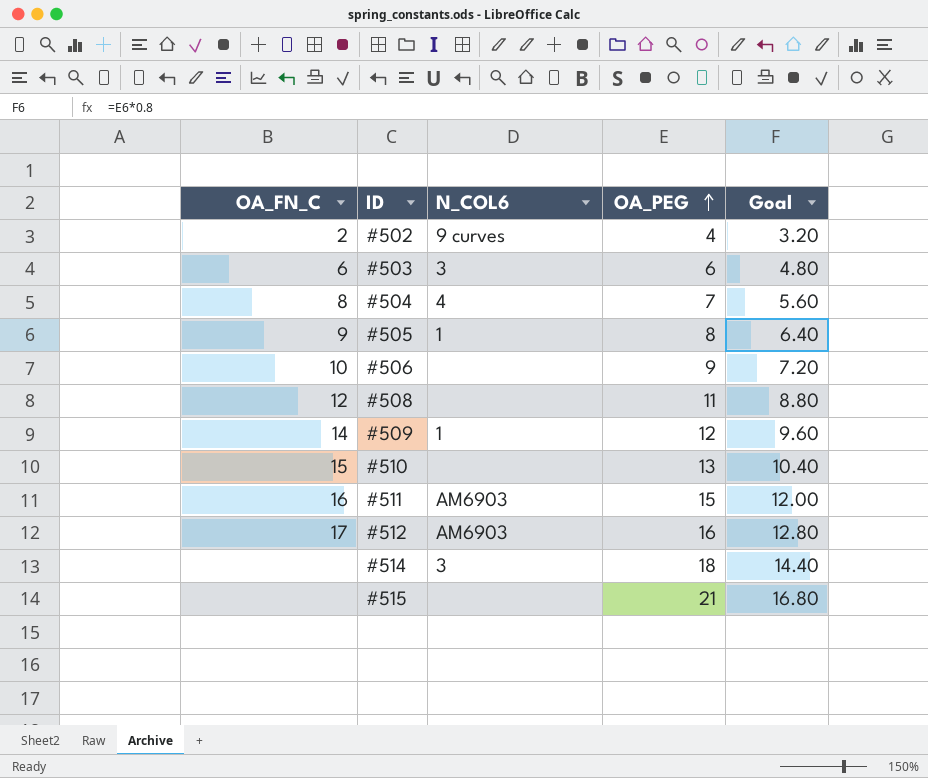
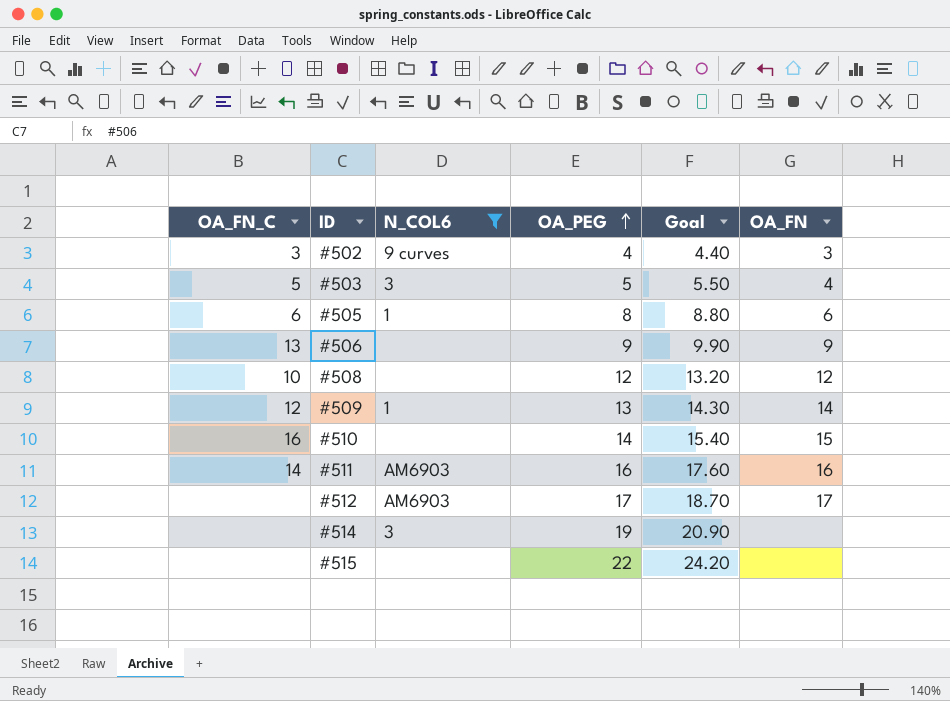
filter: none -> N_COL6 != 4
column Goal | formula: [OA_PEG] * 0.8 -> [OA_PEG] * 1.1
column OA_FN | position: none -> 6
#502 | OA_FN_C: 2 -> 3
#503 | OA_FN_C: 6 -> 5
#503 | OA_PEG: 6 -> 5
#505 | OA_FN_C: 9 -> 6
#506 | OA_FN_C: 10 -> 13
#508 | OA_FN_C: 12 -> 10
#508 | OA_PEG: 11 -> 12
#509 | OA_FN_C: 14 -> 12
#509 | OA_PEG: 12 -> 13
#510 | OA_FN_C: 15 -> 16
#510 | OA_PEG: 13 -> 14
#511 | OA_FN_C: 16 -> 14
#511 | OA_PEG: 15 -> 16
#512 | OA_FN_C: 17 -> none
#512 | OA_PEG: 16 -> 17
#514 | OA_PEG: 18 -> 19
#515 | OA_PEG: 21 -> 22

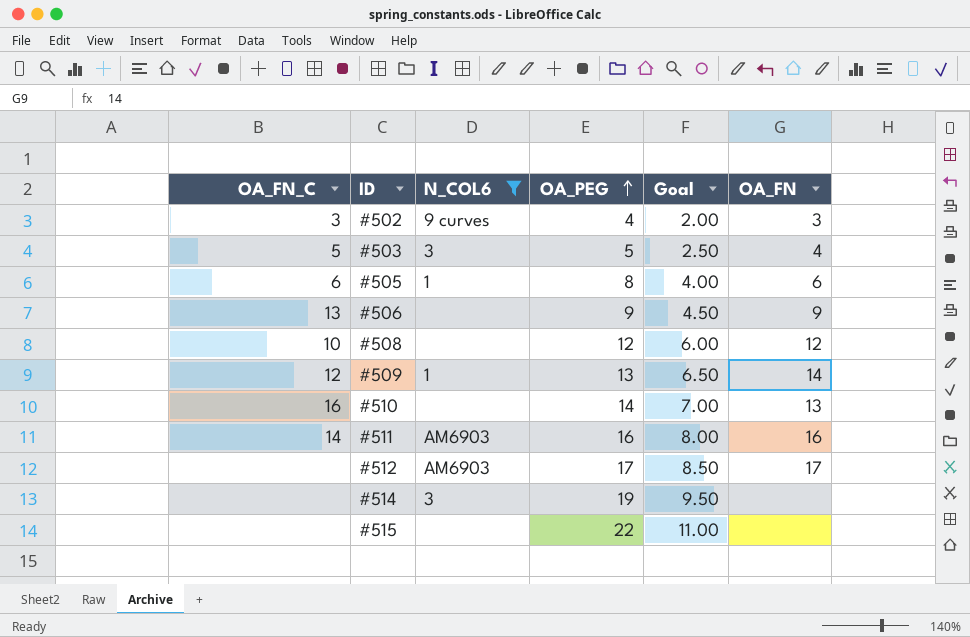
column Goal | formula: [OA_PEG] * 1.1 -> [OA_PEG] * 0.5
#510 | OA_FN: 15 -> 13

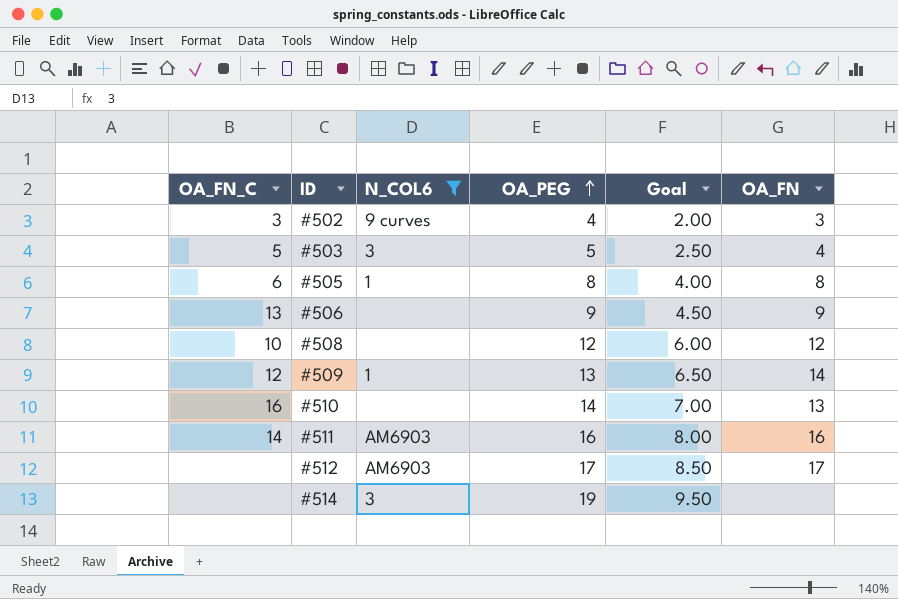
row #515: none | none | 22 | 11.00 | none -> none
#505 | OA_FN: 6 -> 8

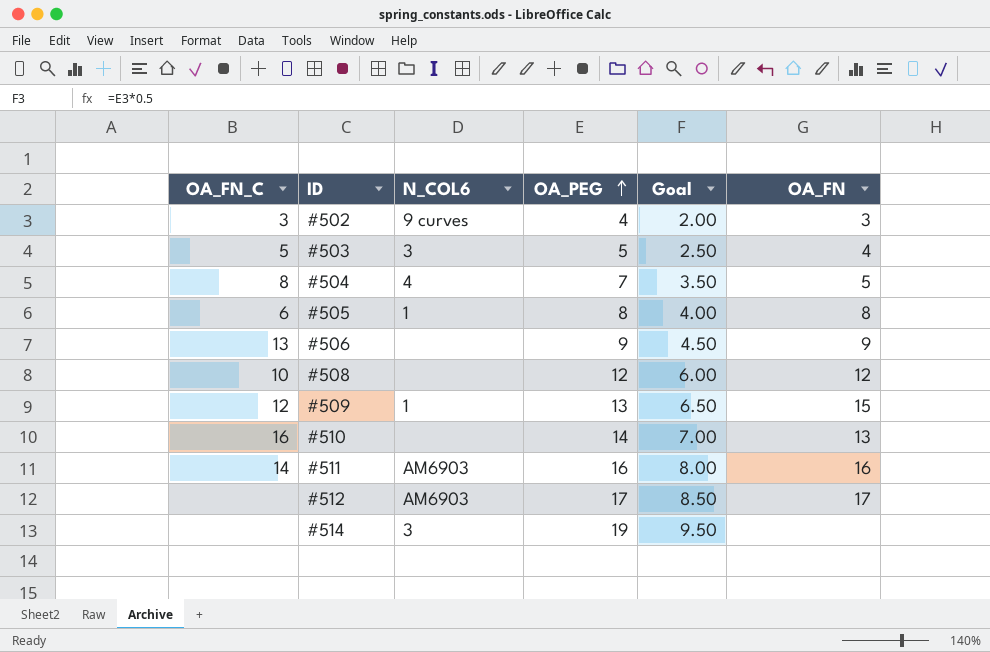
filter: N_COL6 != 4 -> none
#509 | OA_FN: 14 -> 15

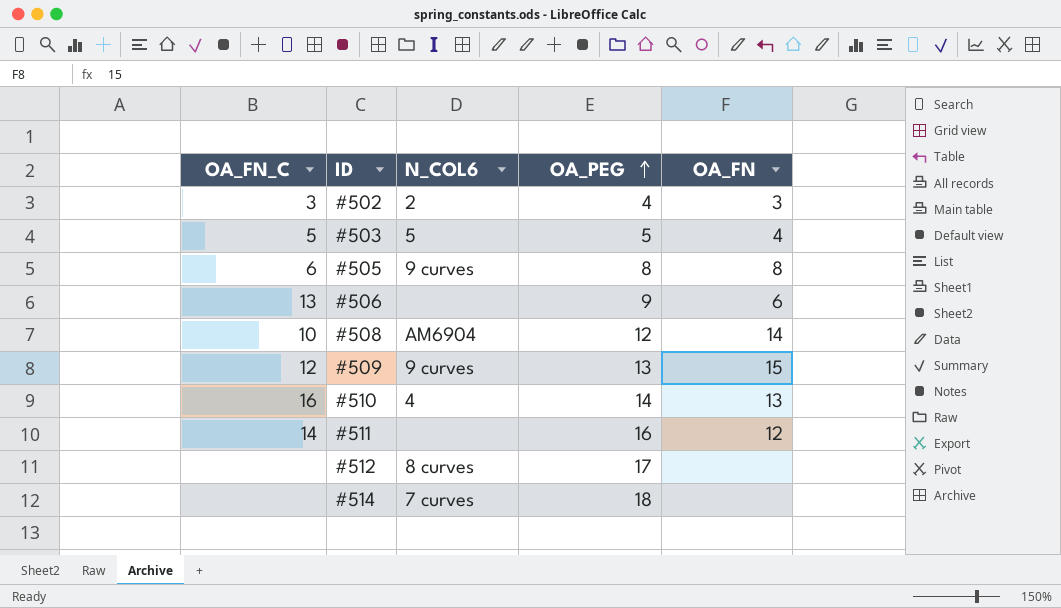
column Goal | formula: [OA_PEG] * 0.5 -> none
row #504: 8 | 4 | 7 | 3.50 | 5 -> none
#502 | N_COL6: 9 curves -> 2
#503 | N_COL6: 3 -> 5
#505 | N_COL6: 1 -> 9 curves
#506 | OA_FN: 9 -> 6
#508 | N_COL6: none -> AM6904
#508 | OA_FN: 12 -> 14
#509 | N_COL6: 1 -> 9 curves
#510 | N_COL6: none -> 4
#511 | N_COL6: AM6903 -> none
#511 | OA_FN: 16 -> 12
#512 | N_COL6: AM6903 -> 8 curves
#512 | OA_FN: 17 -> none
#514 | N_COL6: 3 -> 7 curves
#514 | OA_PEG: 19 -> 18

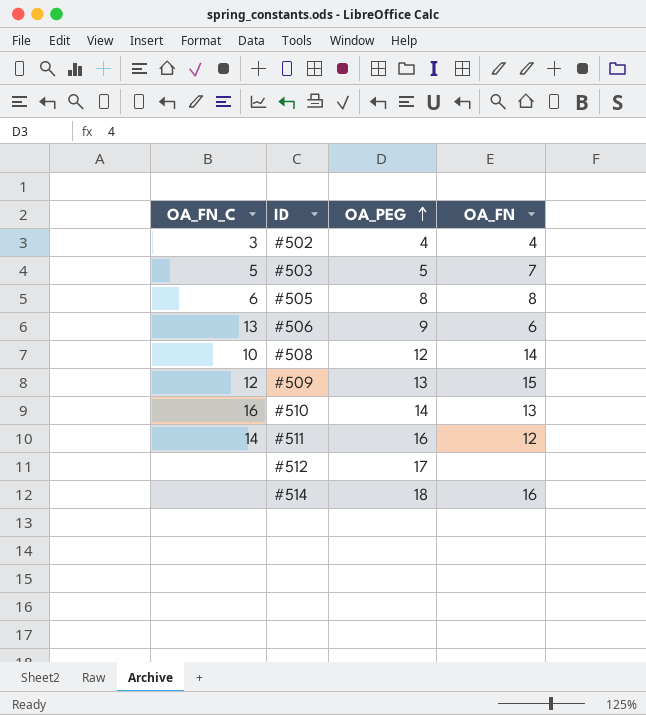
column N_COL6 | position: 3 -> none
#502 | OA_FN: 3 -> 4
#503 | OA_FN: 4 -> 7
#514 | OA_FN: none -> 16

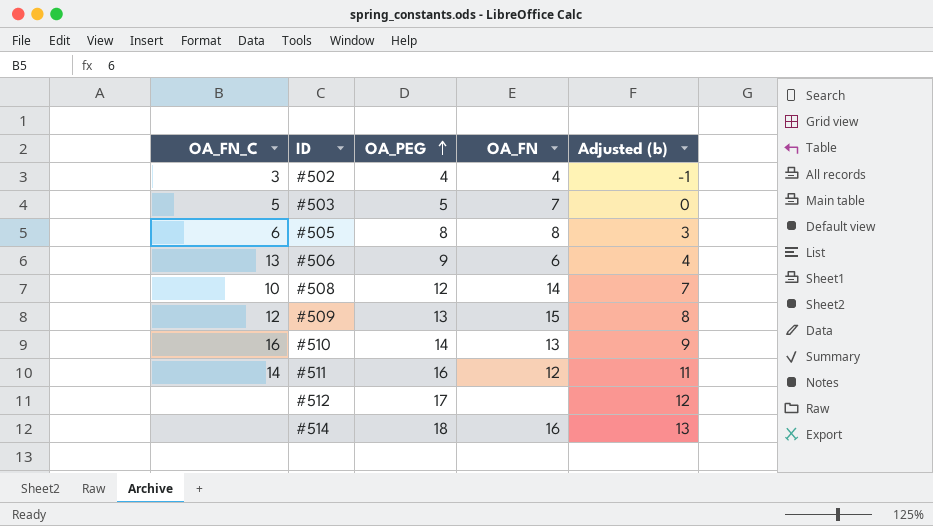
column Adjusted (b) | formula: none -> [OA_PEG] - 5

